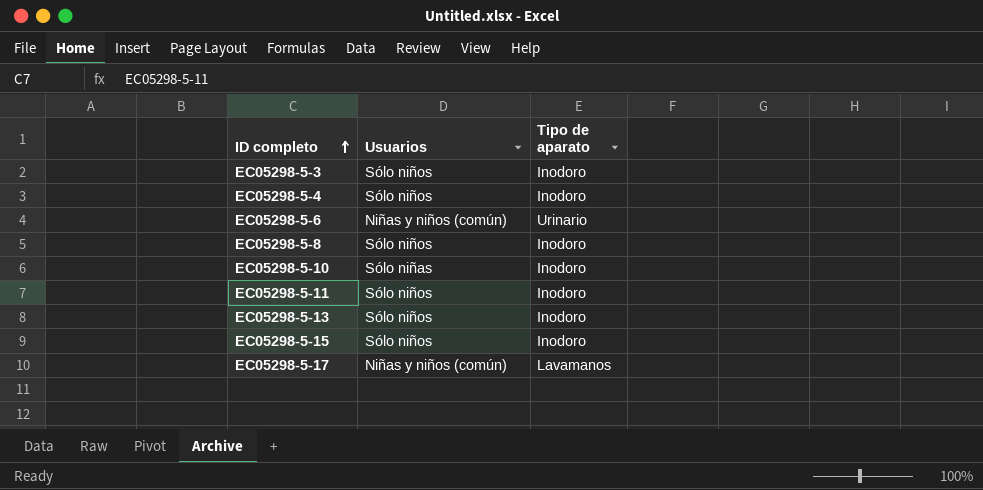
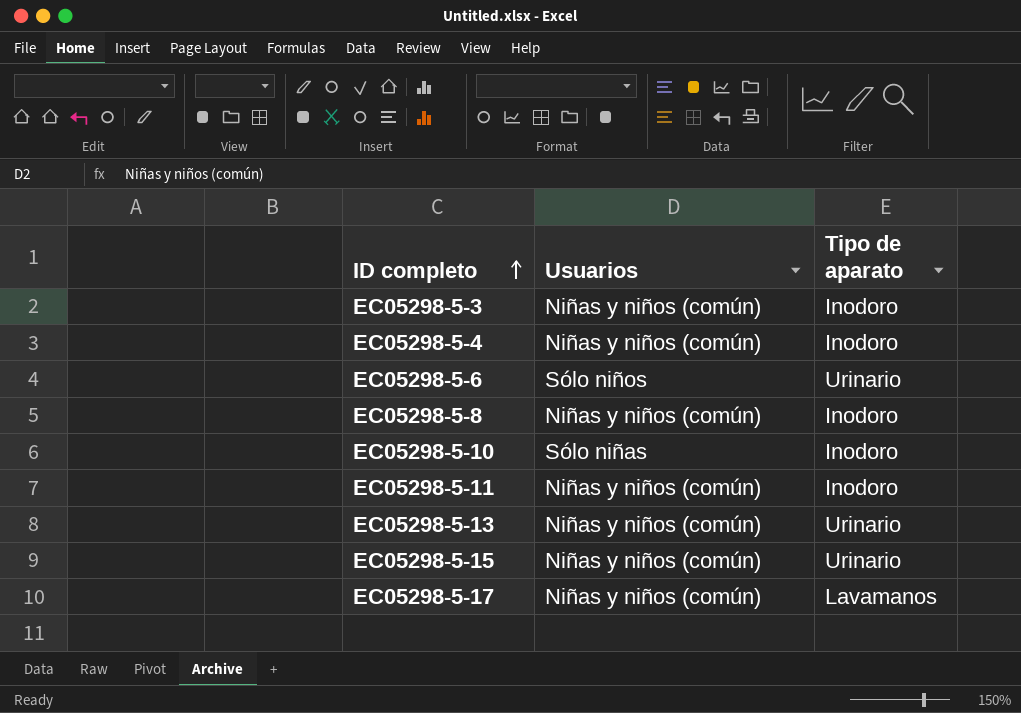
EC05298-5-3 | Usuarios: Sólo niños -> Niñas y niños (común)
EC05298-5-4 | Usuarios: Sólo niños -> Niñas y niños (común)
EC05298-5-6 | Usuarios: Niñas y niños (común) -> Sólo niños
EC05298-5-8 | Usuarios: Sólo niños -> Niñas y niños (común)
EC05298-5-11 | Usuarios: Sólo niños -> Niñas y niños (común)
EC05298-5-13 | Usuarios: Sólo niños -> Niñas y niños (común)
EC05298-5-13 | Tipo de aparato: Inodoro -> Urinario
EC05298-5-15 | Usuarios: Sólo niños -> Niñas y niños (común)
EC05298-5-15 | Tipo de aparato: Inodoro -> Urinario

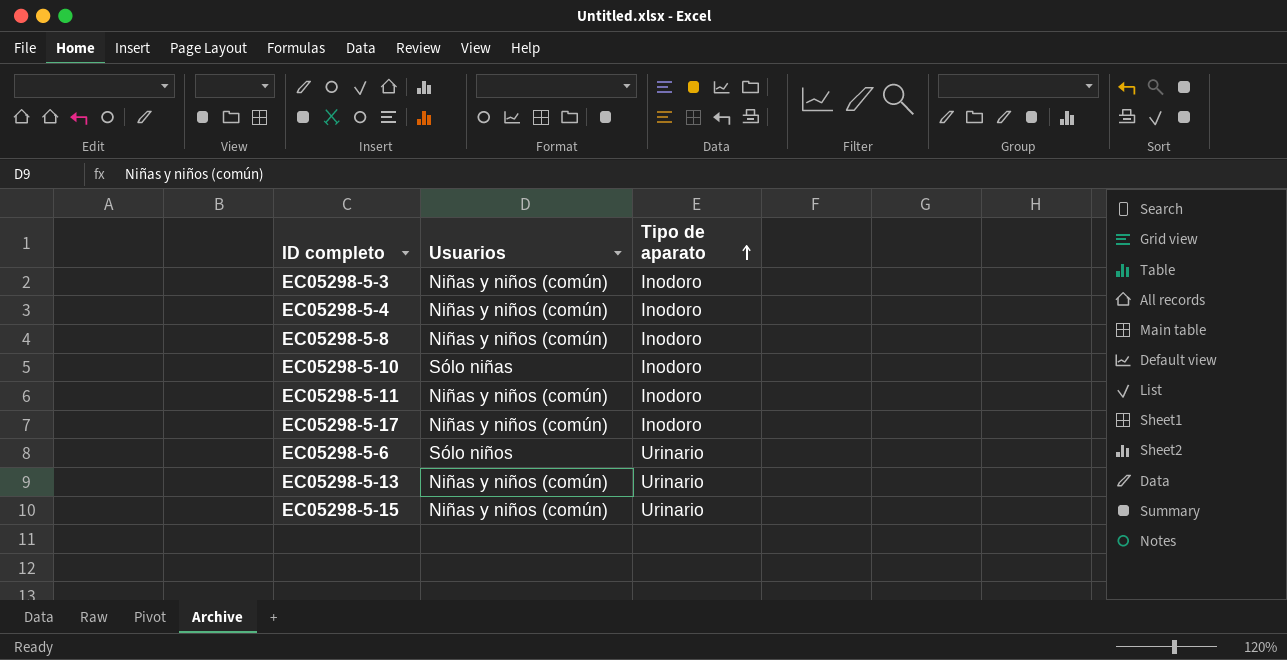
row order: ID completo ascending -> Tipo de aparato ascending
EC05298-5-17 | Tipo de aparato: Lavamanos -> Inodoro

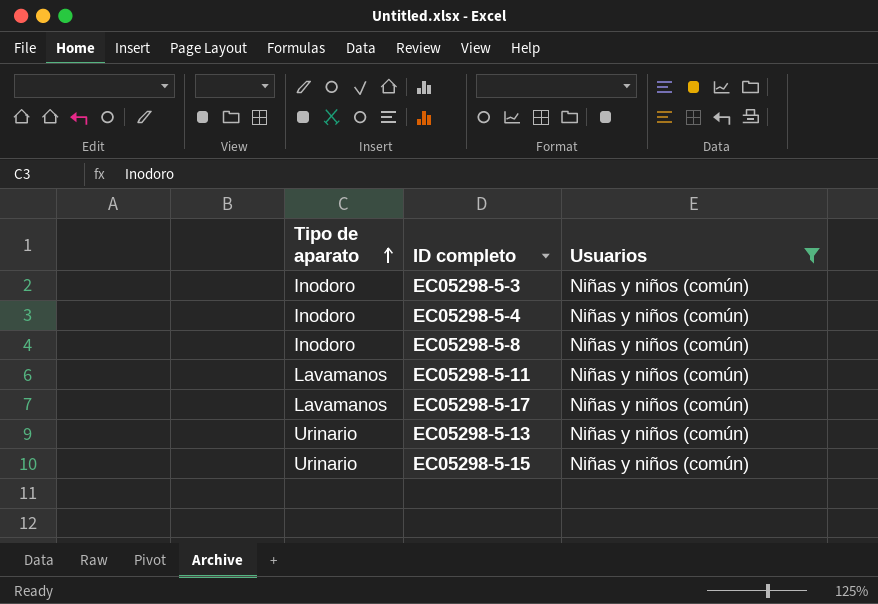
filter: none -> Usuarios = Niñas y niños (común)
column Tipo de aparato | position: 3 -> 1
EC05298-5-11 | Tipo de aparato: Inodoro -> Lavamanos
EC05298-5-17 | Tipo de aparato: Inodoro -> Lavamanos

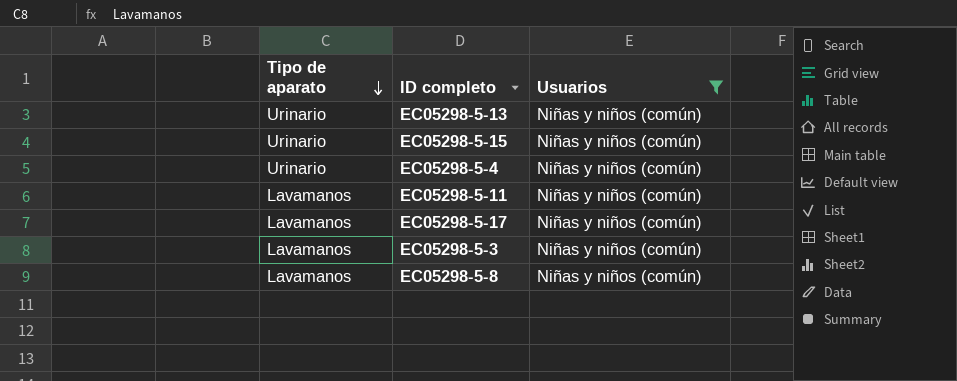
row order: Tipo de aparato ascending -> Tipo de aparato descending
EC05298-5-4 | Tipo de aparato: Inodoro -> Urinario
EC05298-5-3 | Tipo de aparato: Inodoro -> Lavamanos
EC05298-5-8 | Tipo de aparato: Inodoro -> Lavamanos

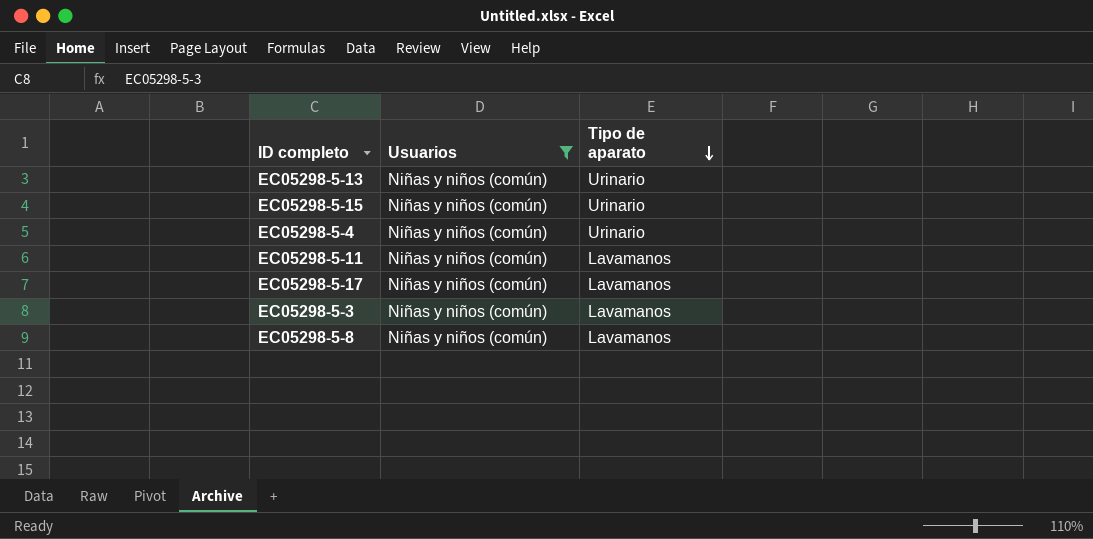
column Tipo de aparato | position: 1 -> 3

